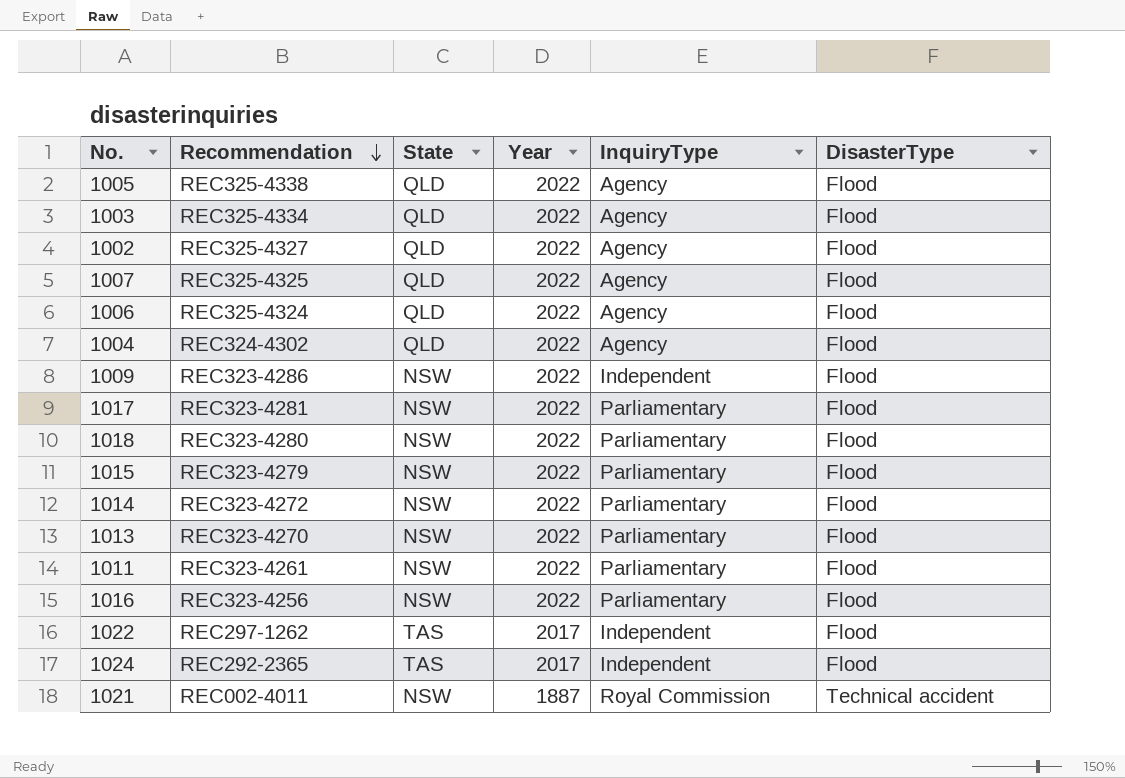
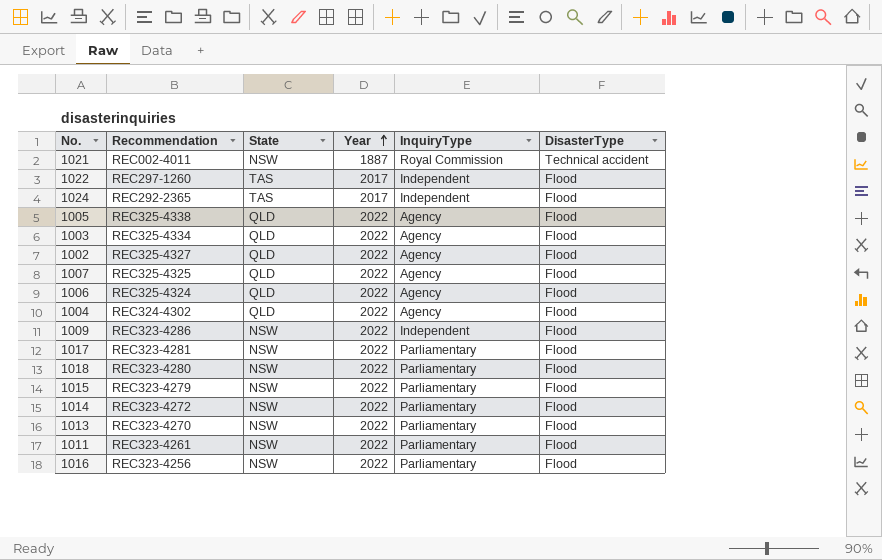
row order: Recommendation descending -> Year ascending
1022 | Recommendation: REC297-1262 -> REC297-1260

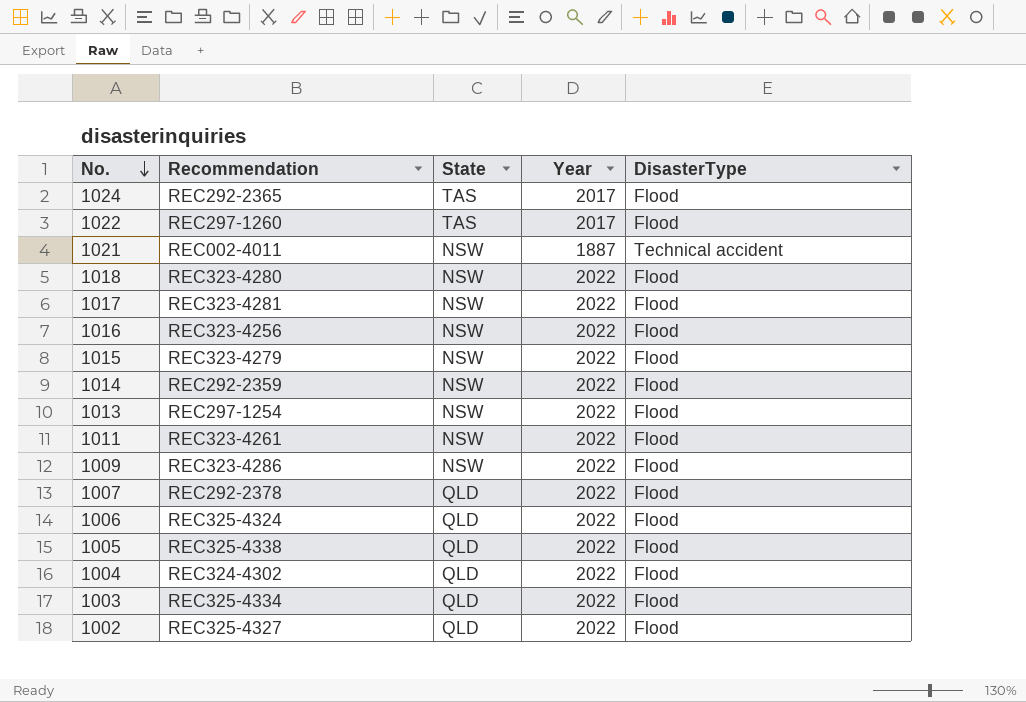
row order: Year ascending -> No. descending
column InquiryType | position: 5 -> none
1014 | Recommendation: REC323-4272 -> REC292-2359
1013 | Recommendation: REC323-4270 -> REC297-1254
1007 | Recommendation: REC325-4325 -> REC292-2378

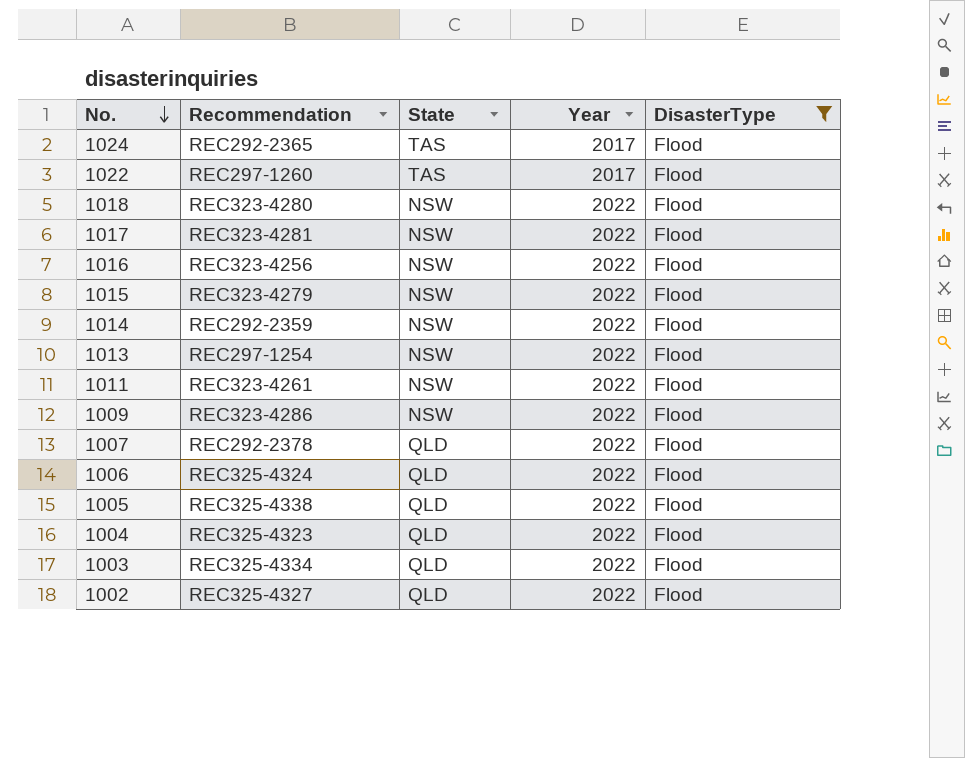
filter: none -> DisasterType = Flood
1004 | Recommendation: REC324-4302 -> REC325-4323

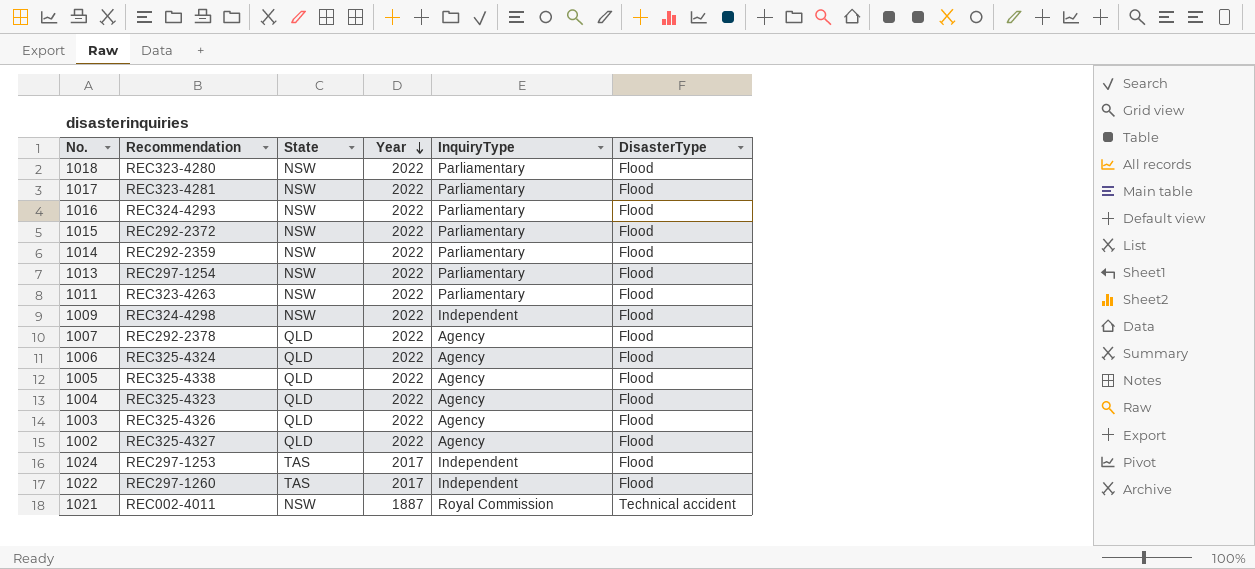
filter: DisasterType = Flood -> none
row order: No. descending -> Year descending
column InquiryType | position: none -> 5
1016 | Recommendation: REC323-4256 -> REC324-4293
1015 | Recommendation: REC323-4279 -> REC292-2372
1011 | Recommendation: REC323-4261 -> REC323-4263
1009 | Recommendation: REC323-4286 -> REC324-4298
1003 | Recommendation: REC325-4334 -> REC325-4326
1024 | Recommendation: REC292-2365 -> REC297-1253

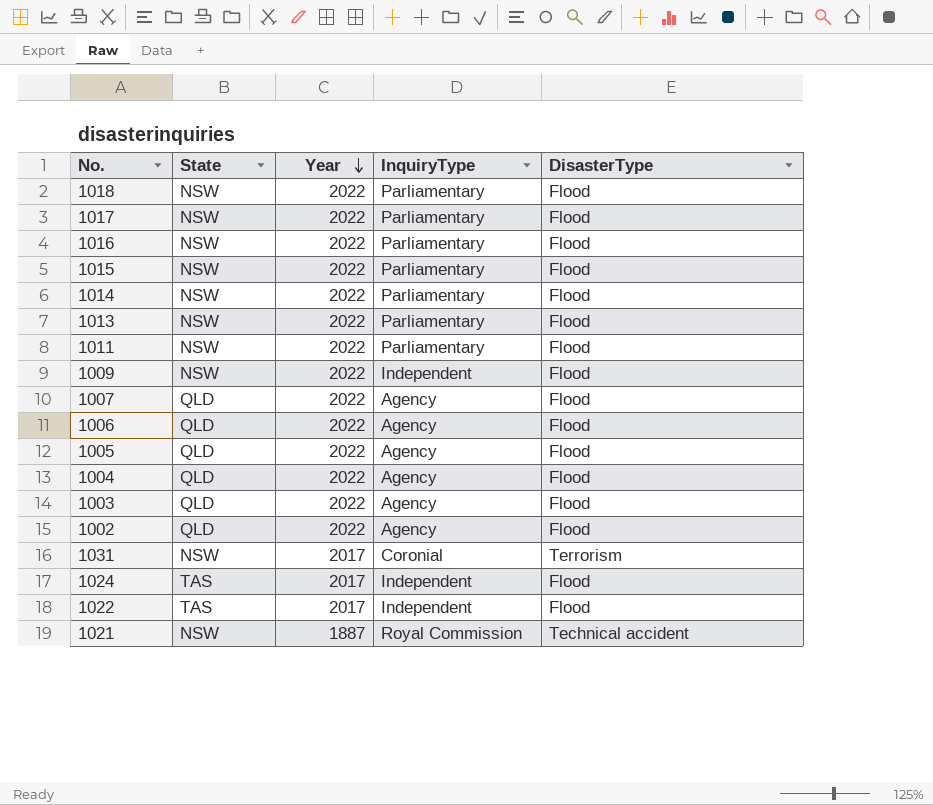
column Recommendation | position: 2 -> none
row 1031: none -> NSW | 2017 | Coronial | Terrorism

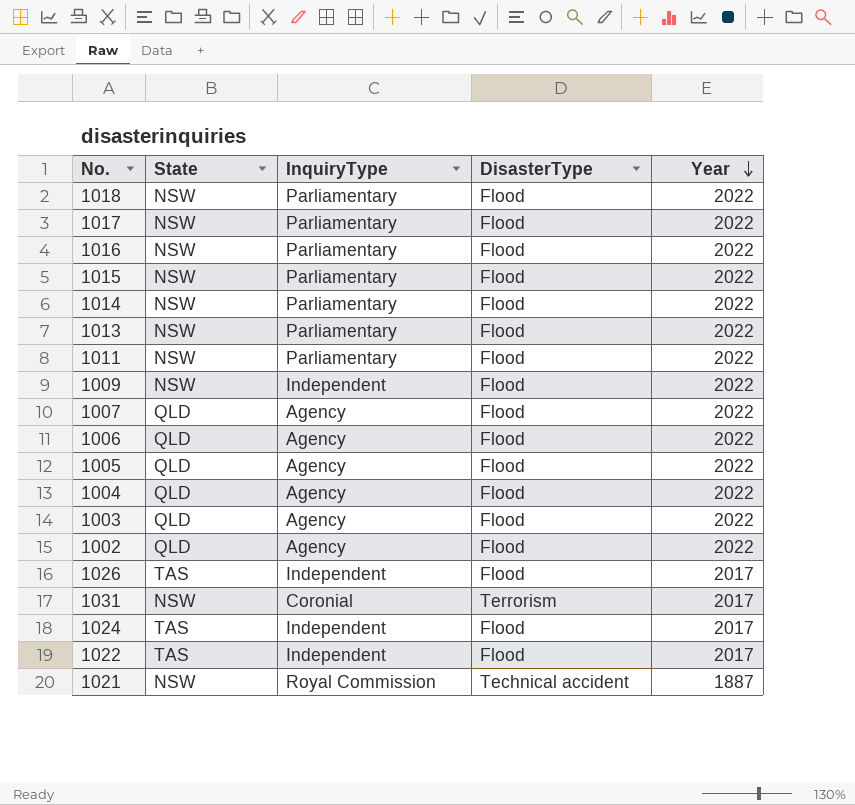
column Year | position: 3 -> 5
row 1026: none -> TAS | Independent | Flood | 2017

